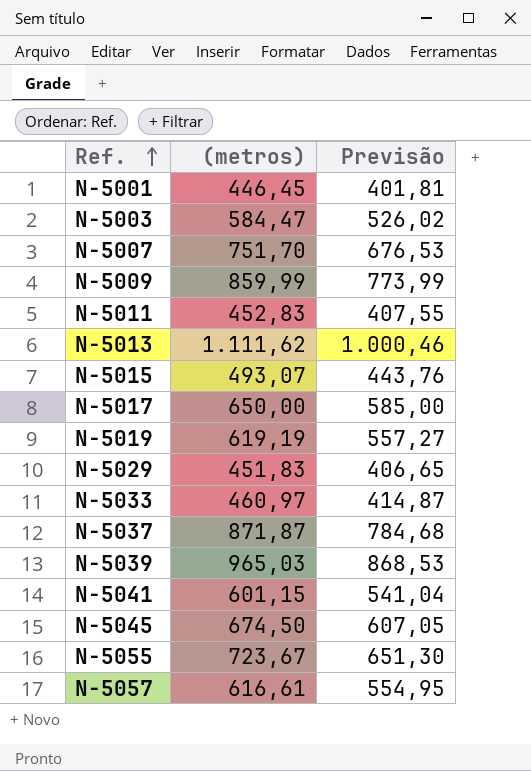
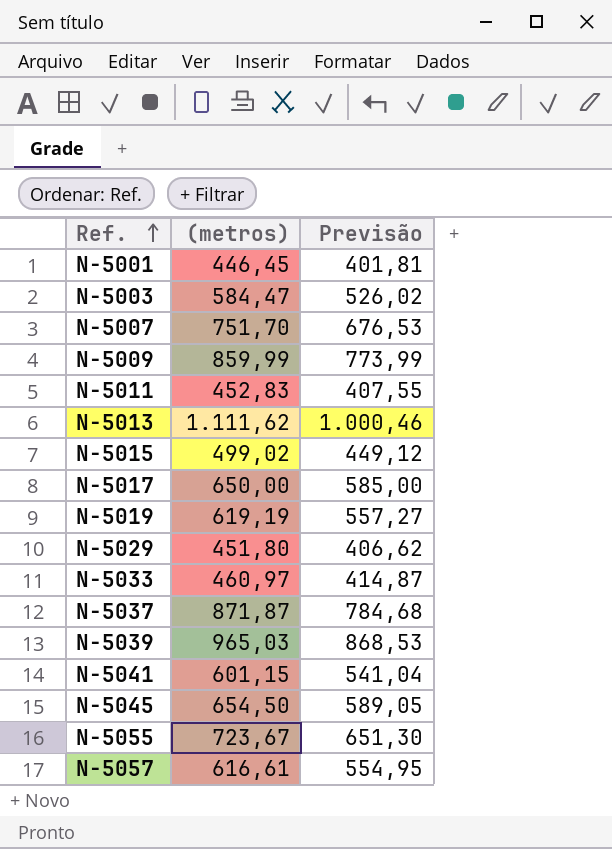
N-5015 | (metros): 493,07 -> 499,02
N-5015 | Previsão: 443,76 -> 449,12
N-5029 | (metros): 451,83 -> 451,80
N-5029 | Previsão: 406,65 -> 406,62
N-5045 | (metros): 674,50 -> 654,50
N-5045 | Previsão: 607,05 -> 589,05

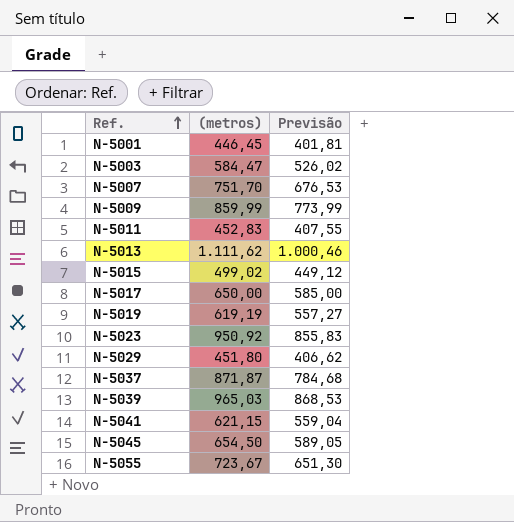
row N-5033: 460,97 | 414,87 -> none
row N-5057: 616,61 | 554,95 -> none
row N-5023: none -> 950,92 | 855,83
N-5041 | (metros): 601,15 -> 621,15
N-5041 | Previsão: 541,04 -> 559,04

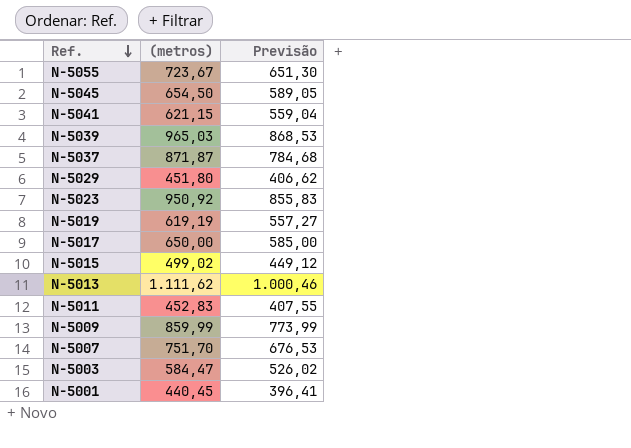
row order: Ref. ascending -> Ref. descending
N-5001 | (metros): 446,45 -> 440,45
N-5001 | Previsão: 401,81 -> 396,41

